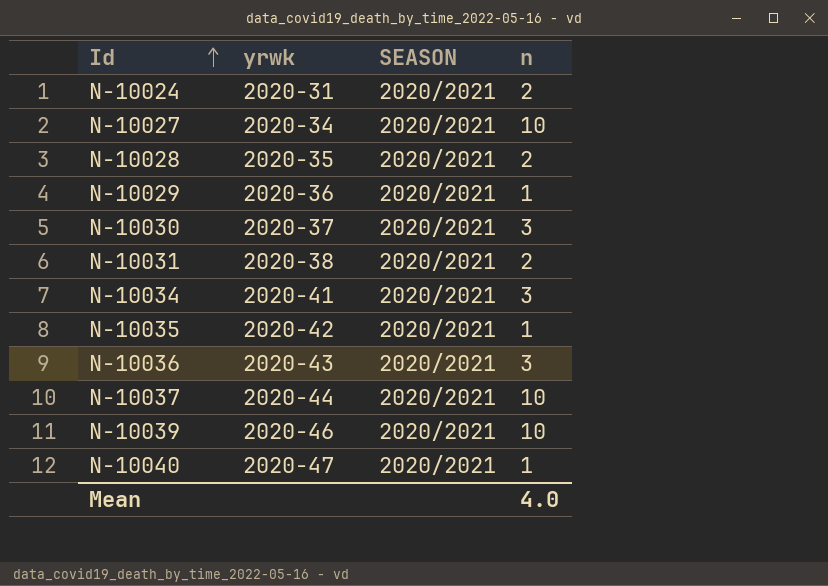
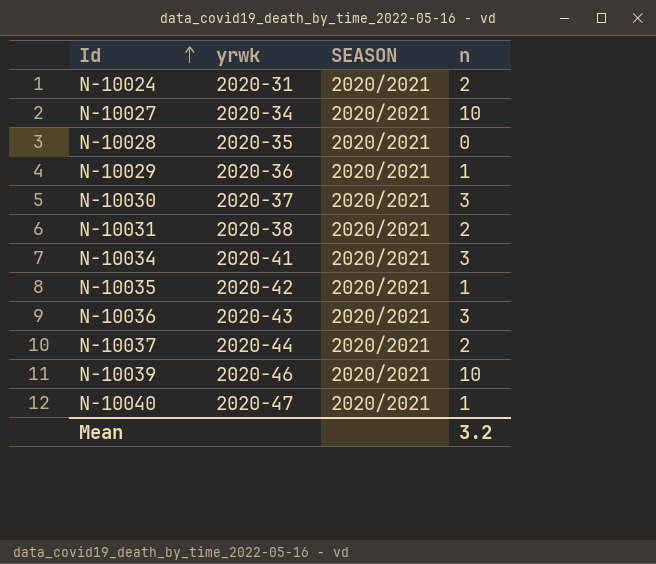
N-10028 | n: 2 -> 0
N-10037 | n: 10 -> 2
Mean | n: 4.0 -> 3.2

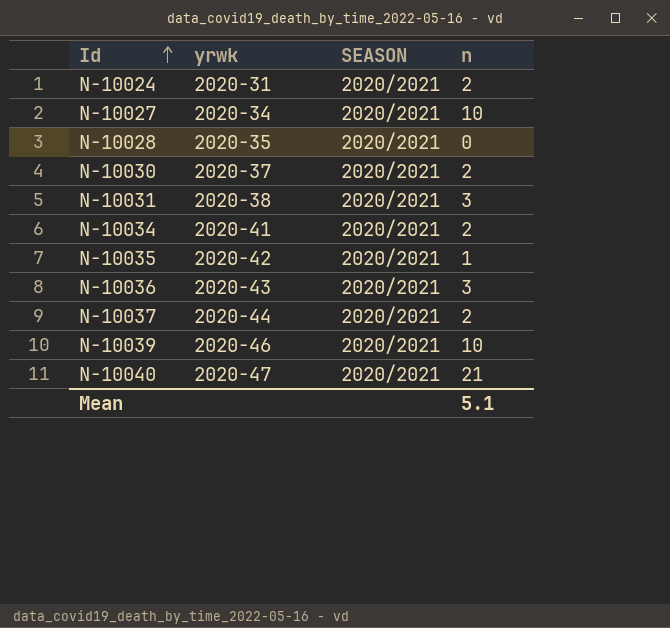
row N-10029: 2020-36 | 2020/2021 | 1 -> none
N-10030 | n: 3 -> 2
N-10031 | n: 2 -> 3
N-10034 | n: 3 -> 2
N-10040 | n: 1 -> 21
Mean | n: 3.2 -> 5.1

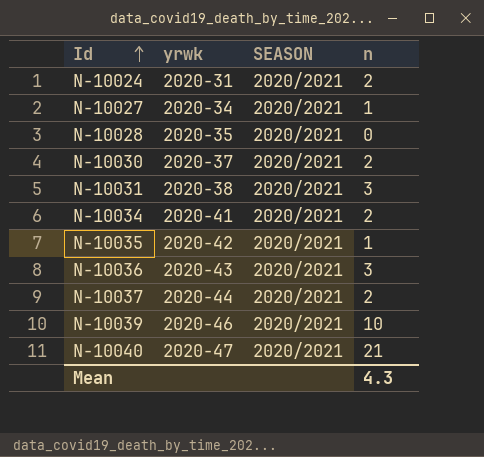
N-10027 | n: 10 -> 1
Mean | n: 5.1 -> 4.3

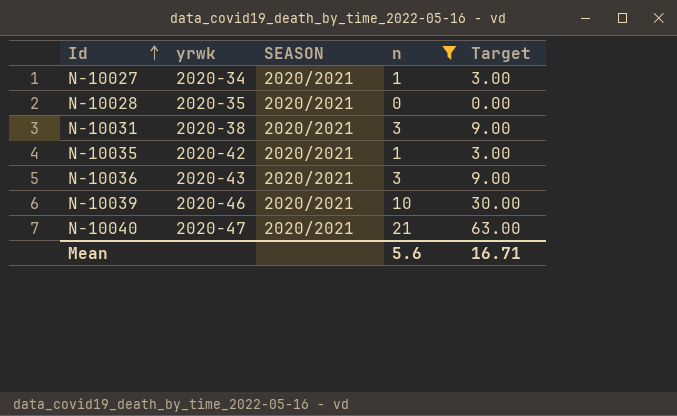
filter: none -> n != 2
column Target | formula: none -> [n] * 3
Mean | n: 4.3 -> 5.6

